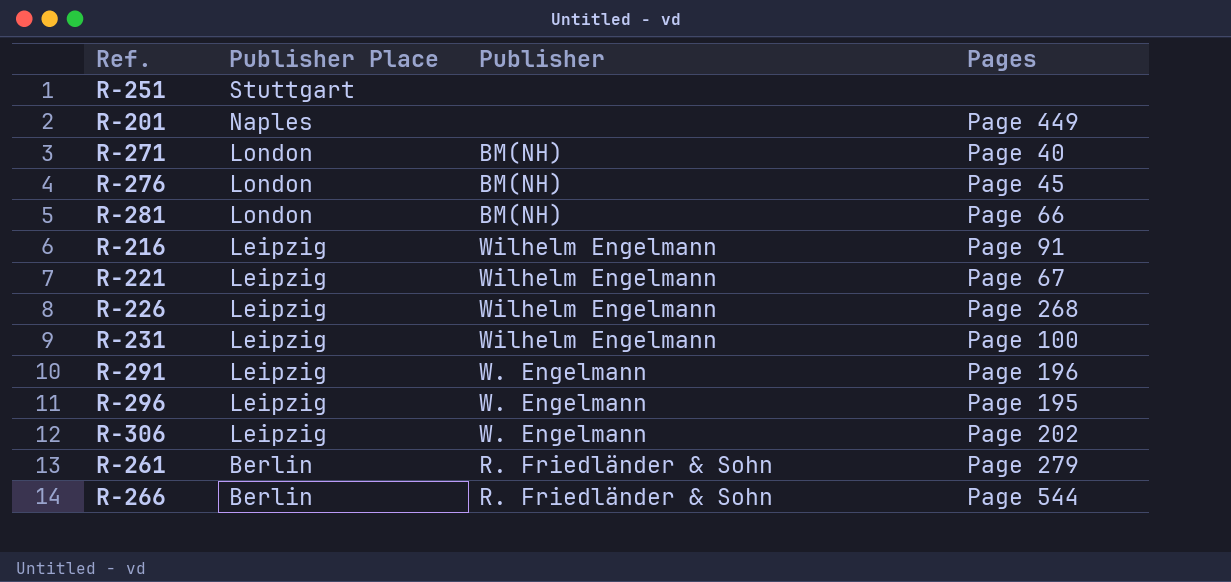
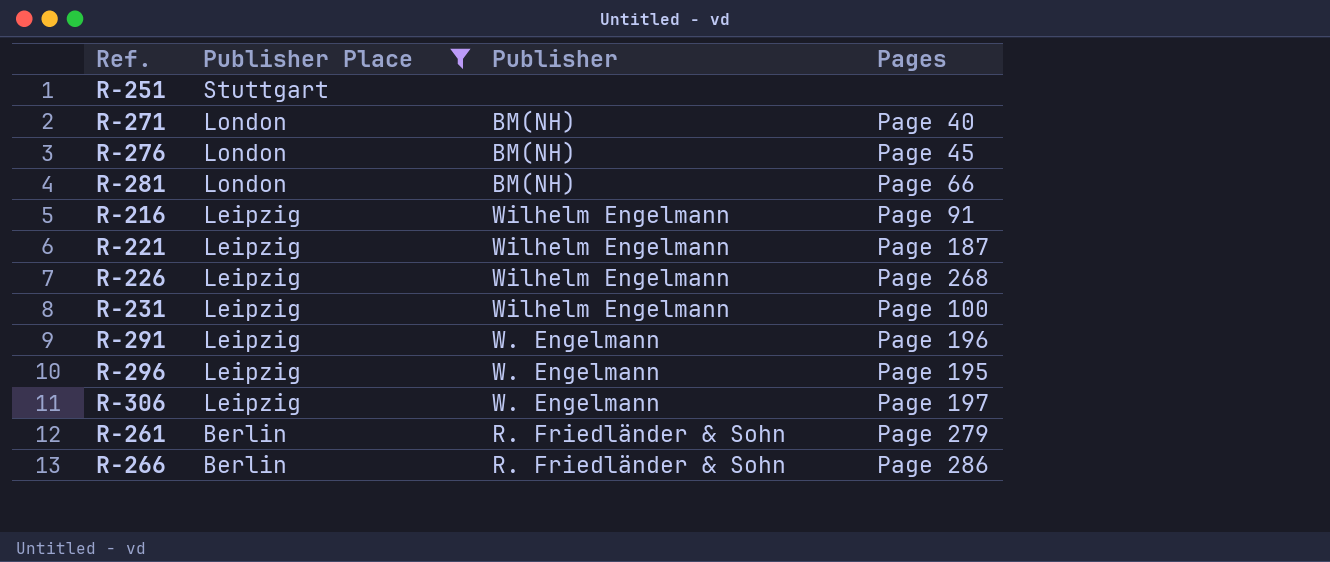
filter: none -> Publisher Place != Naples
R-221 | Pages: Page 67 -> Page 187
R-306 | Pages: Page 202 -> Page 197
R-266 | Pages: Page 544 -> Page 286

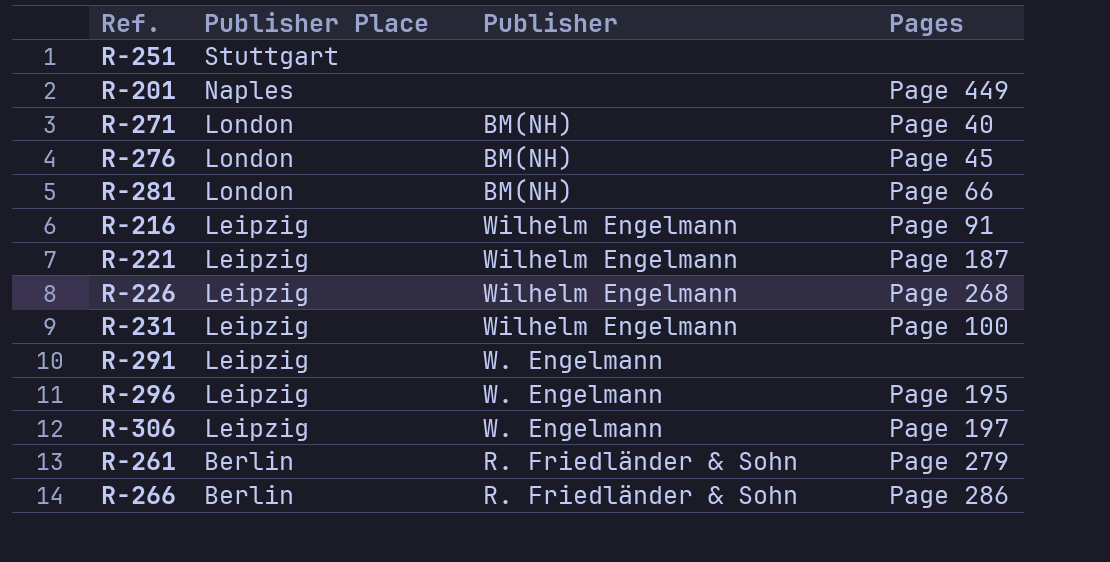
filter: Publisher Place != Naples -> none
R-291 | Pages: Page 196 -> none

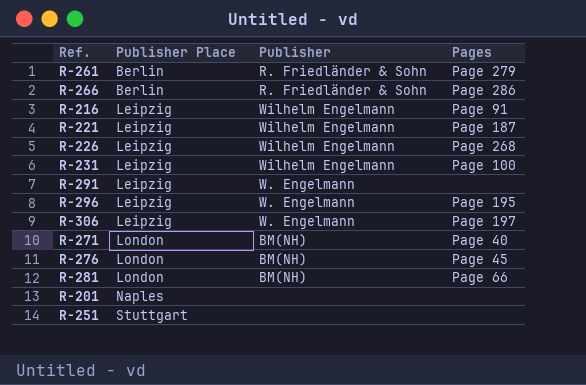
row order: Publisher Place descending -> Publisher Place ascending
R-201 | Pages: Page 449 -> none

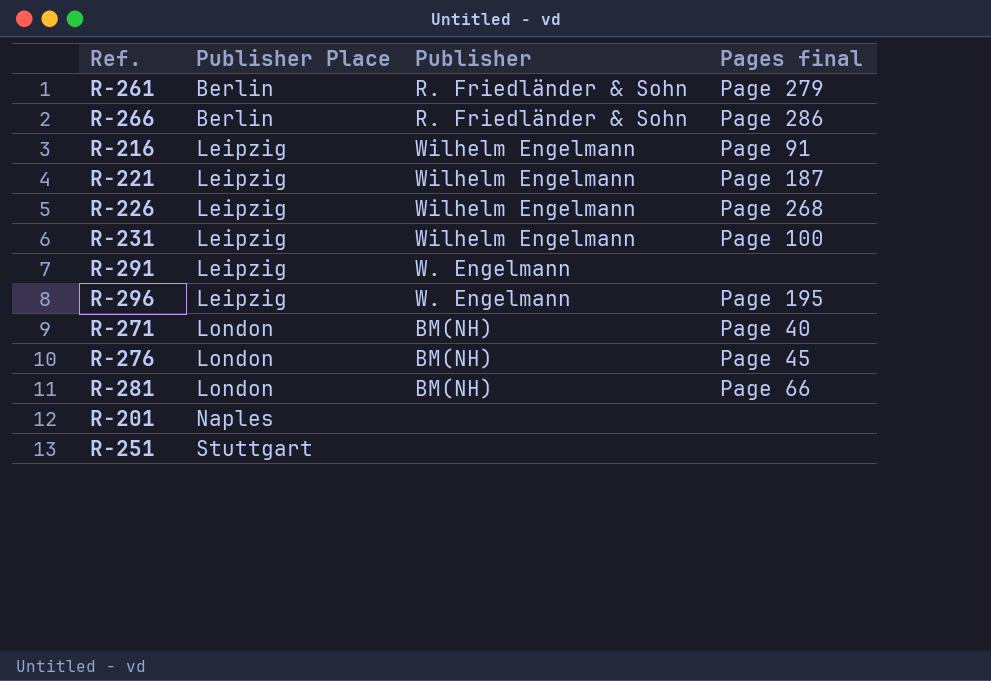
column name: Pages -> Pages final
row R-306: Leipzig | W. Engelmann | Page 197 -> none

